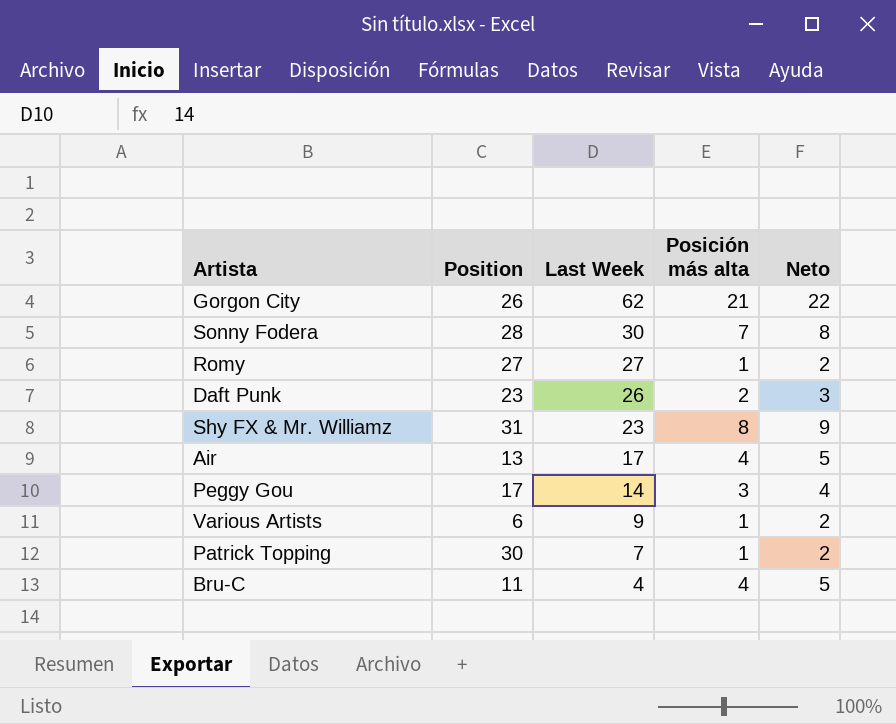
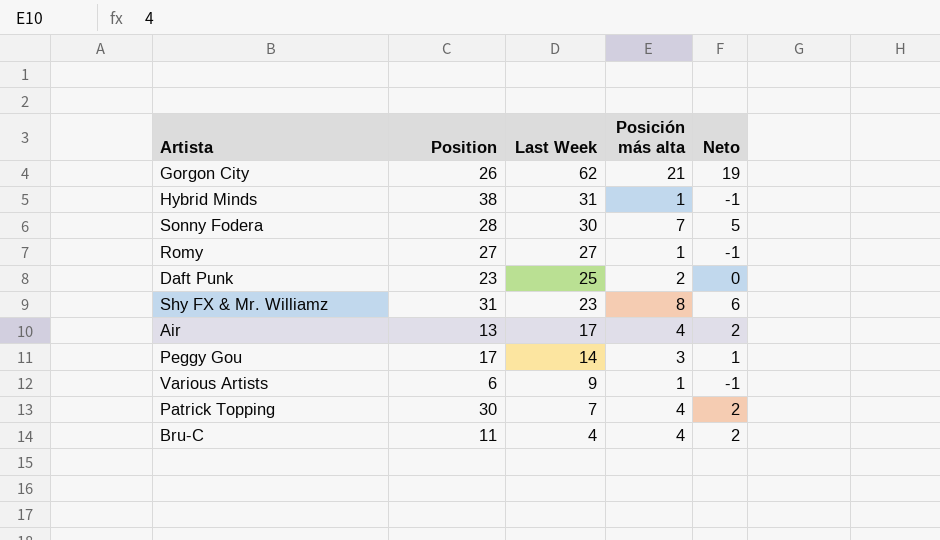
column Neto | formula: [Posición más alta] + 1 -> [Posición más alta] - 2
row Hybrid Minds: none -> 38 | 31 | 1 | -1
Daft Punk | Last Week: 26 -> 25
Patrick Topping | Posición más alta: 1 -> 4

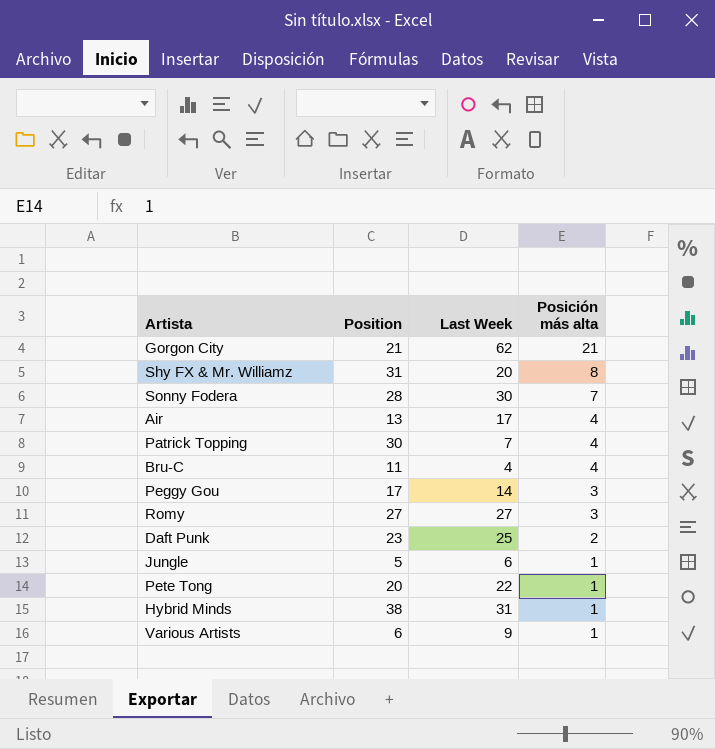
row order: Last Week descending -> Posición más alta descending
column Neto | formula: [Posición más alta] - 2 -> none
Gorgon City | Position: 26 -> 21
Shy FX & Mr. Williamz | Last Week: 23 -> 20
Romy | Posición más alta: 1 -> 3
row Jungle: none -> 5 | 6 | 1
row Pete Tong: none -> 20 | 22 | 1

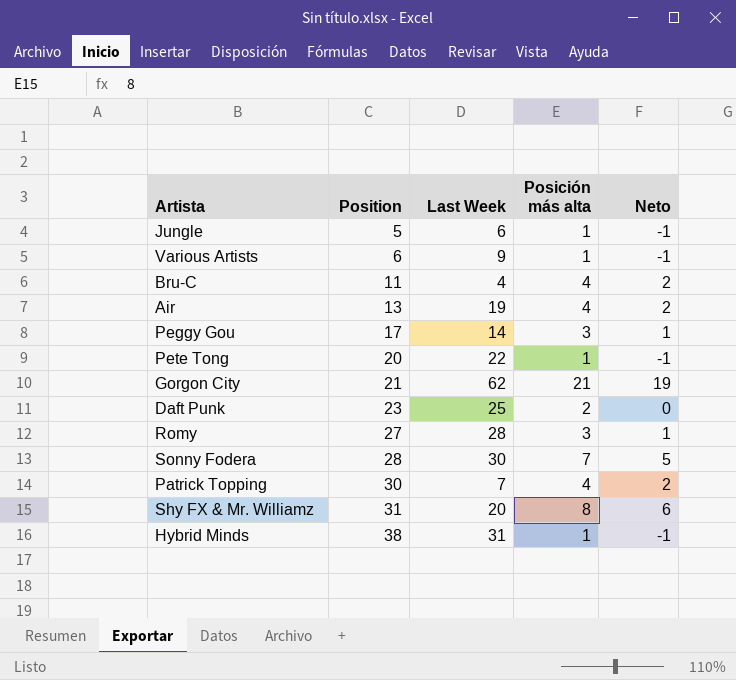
row order: Posición más alta descending -> Position ascending
column Neto | formula: none -> [Posición más alta] - 2
Air | Last Week: 17 -> 19
Romy | Last Week: 27 -> 28

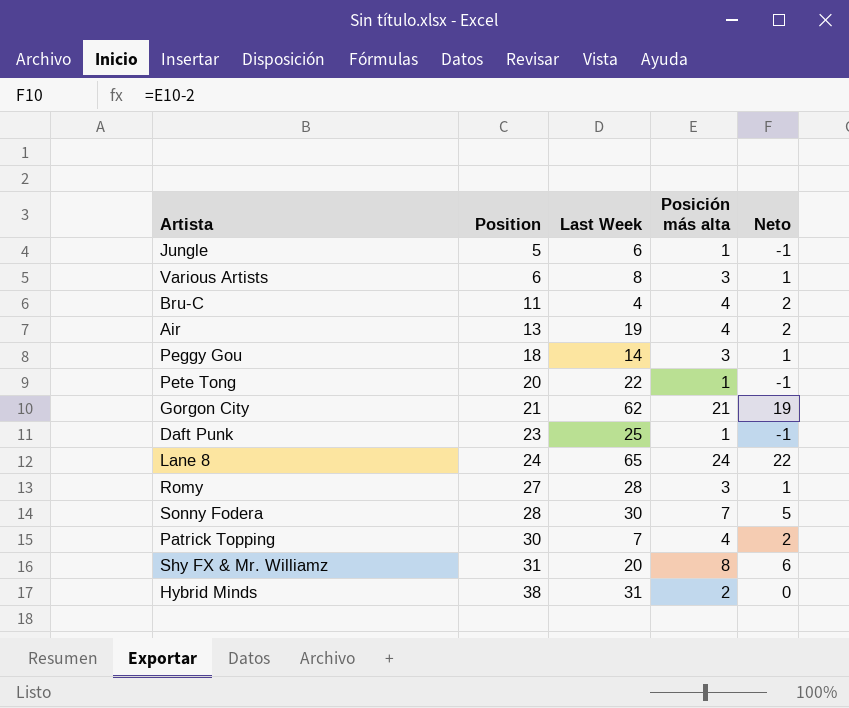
Various Artists | Last Week: 9 -> 8
Various Artists | Posición más alta: 1 -> 3
Various Artists | Neto: -1 -> 1
Peggy Gou | Position: 17 -> 18
Daft Punk | Posición más alta: 2 -> 1
Daft Punk | Neto: 0 -> -1
row Lane 8: none -> 24 | 65 | 24 | 22
Hybrid Minds | Posición más alta: 1 -> 2
Hybrid Minds | Neto: -1 -> 0

